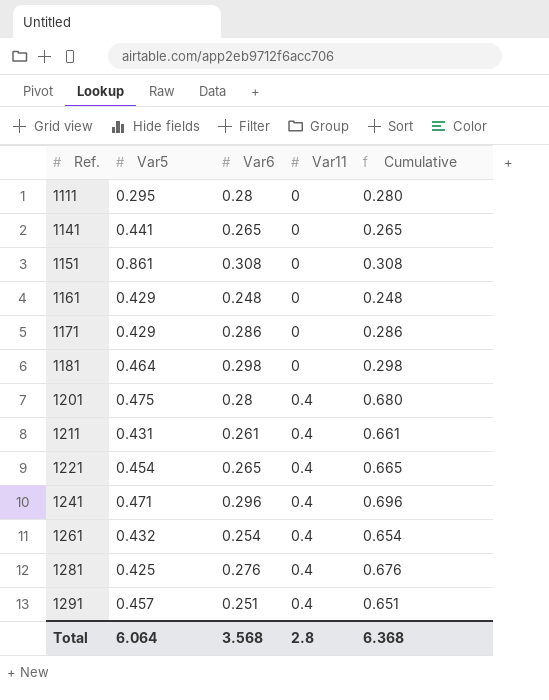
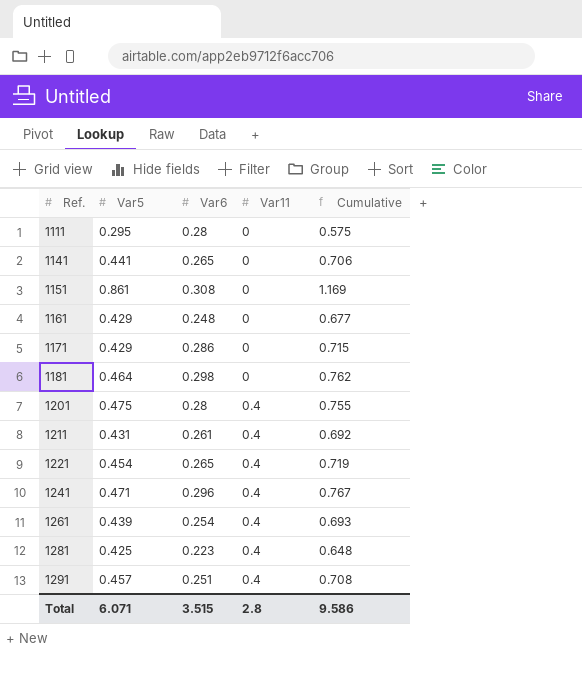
column Cumulative | formula: [Var6] + [Var11] -> [Var5] + [Var6]
1261 | Var5: 0.432 -> 0.439
1281 | Var6: 0.276 -> 0.223
Total | Var5: 6.064 -> 6.071
Total | Var6: 3.568 -> 3.515
Total | Cumulative: 6.368 -> 9.586

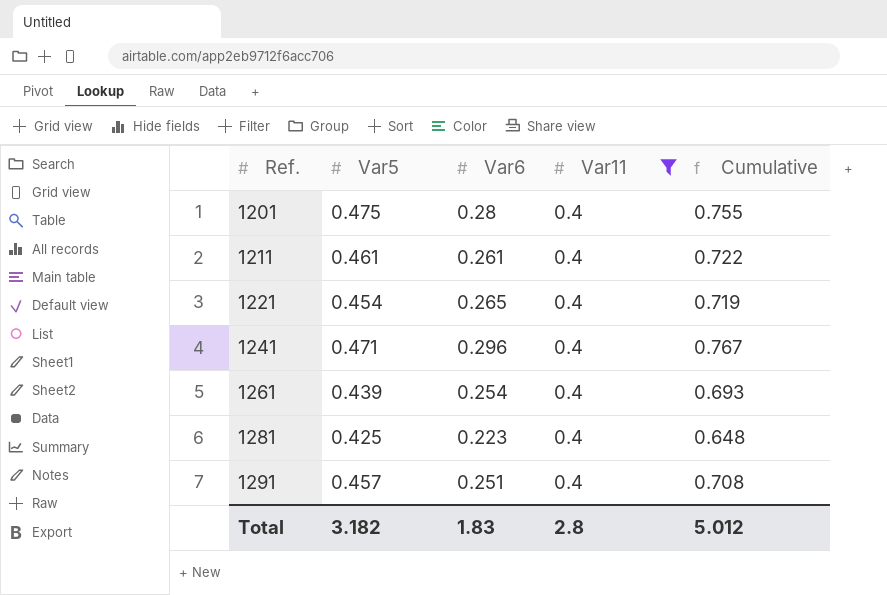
filter: none -> Var11 = 0.4
1211 | Var5: 0.431 -> 0.461
1211 | Cumulative: 0.692 -> 0.722
Total | Var5: 6.071 -> 3.182
Total | Var6: 3.515 -> 1.83
Total | Cumulative: 9.586 -> 5.012

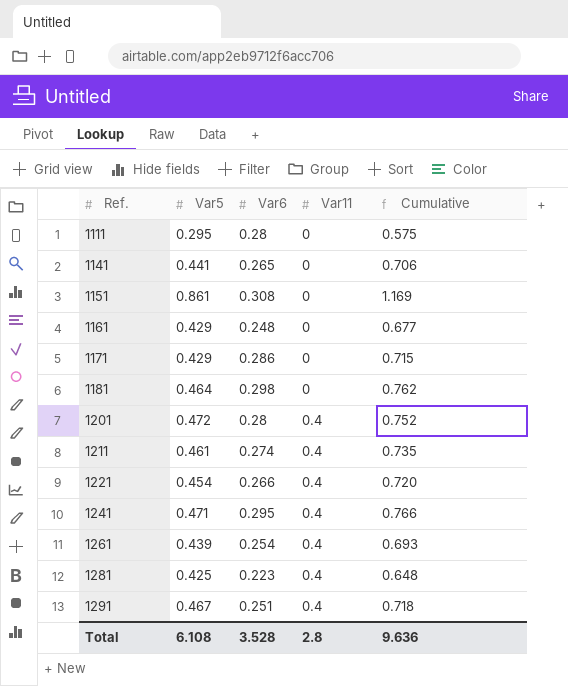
filter: Var11 = 0.4 -> none
1201 | Var5: 0.475 -> 0.472
1201 | Cumulative: 0.755 -> 0.752
1211 | Var6: 0.261 -> 0.274
1211 | Cumulative: 0.722 -> 0.735
1221 | Var6: 0.265 -> 0.266
1221 | Cumulative: 0.719 -> 0.720
1241 | Var6: 0.296 -> 0.295
1241 | Cumulative: 0.767 -> 0.766
1291 | Var5: 0.457 -> 0.467
1291 | Cumulative: 0.708 -> 0.718
Total | Var5: 3.182 -> 6.108
Total | Var6: 1.83 -> 3.528
Total | Cumulative: 5.012 -> 9.636

